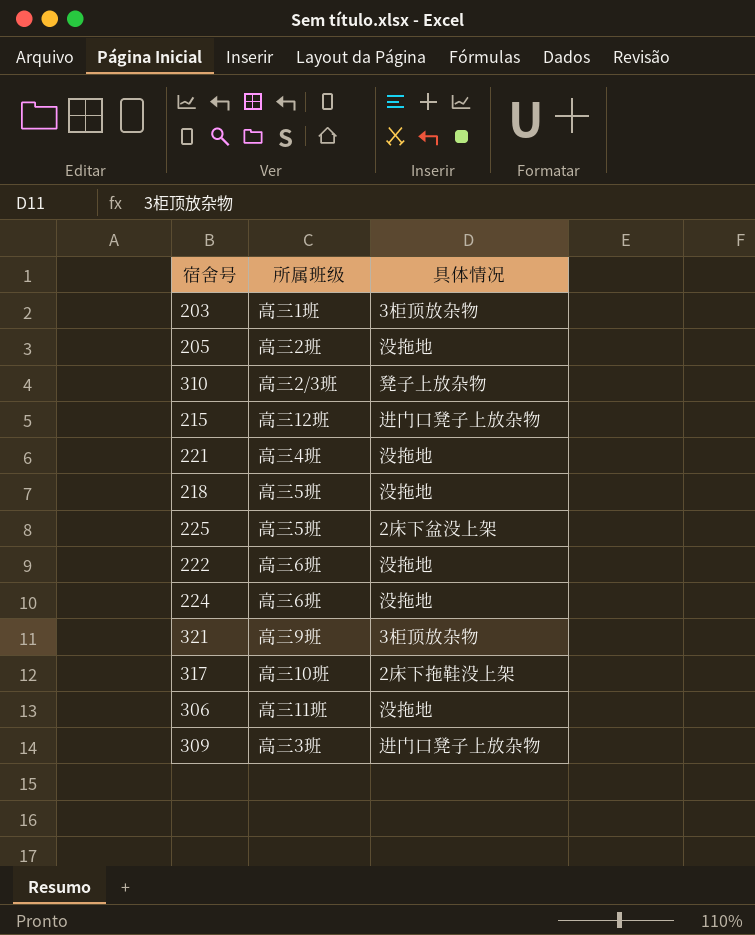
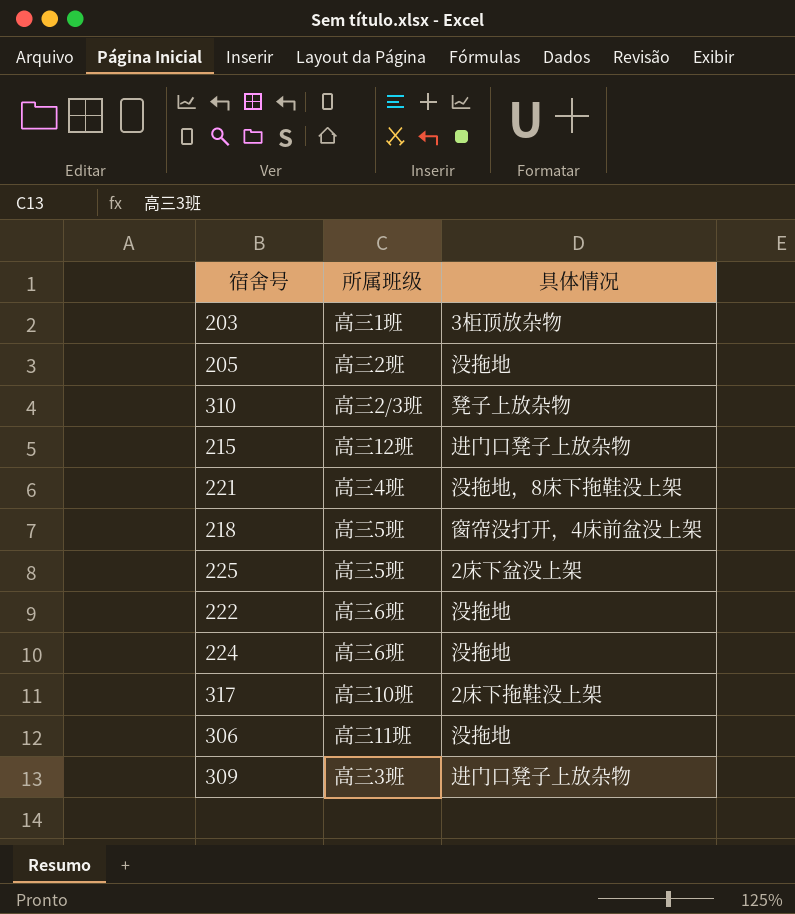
row 321: 高三9班 | 3柜顶放杂物 -> none
221 | 具体情况: 没拖地 -> 没拖地，8床下拖鞋没上架
218 | 具体情况: 没拖地 -> 窗帘没打开，4床前盆没上架

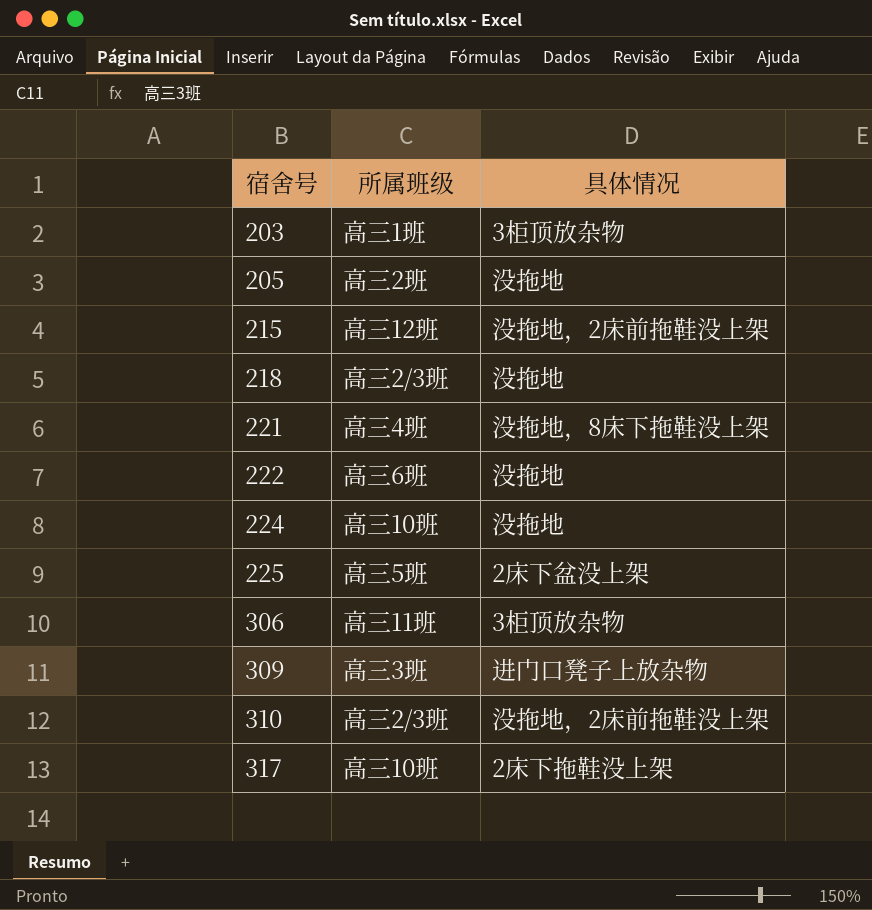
row order: none -> 宿舍号 ascending
215 | 具体情况: 进门口凳子上放杂物 -> 没拖地，2床前拖鞋没上架
218 | 所属班级: 高三5班 -> 高三2/3班
218 | 具体情况: 窗帘没打开，4床前盆没上架 -> 没拖地
224 | 所属班级: 高三6班 -> 高三10班
306 | 具体情况: 没拖地 -> 3柜顶放杂物
310 | 具体情况: 凳子上放杂物 -> 没拖地，2床前拖鞋没上架

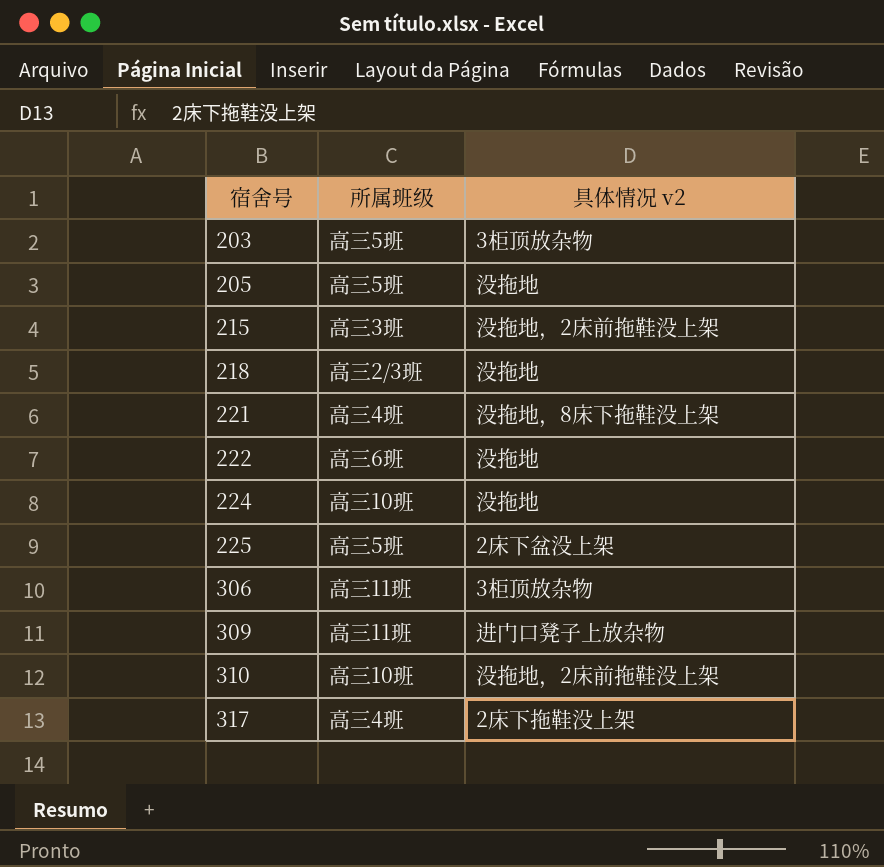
column name: 具体情况 -> 具体情况 v2
203 | 所属班级: 高三1班 -> 高三5班
205 | 所属班级: 高三2班 -> 高三5班
215 | 所属班级: 高三12班 -> 高三3班
309 | 所属班级: 高三3班 -> 高三11班
310 | 所属班级: 高三2/3班 -> 高三10班
317 | 所属班级: 高三10班 -> 高三4班

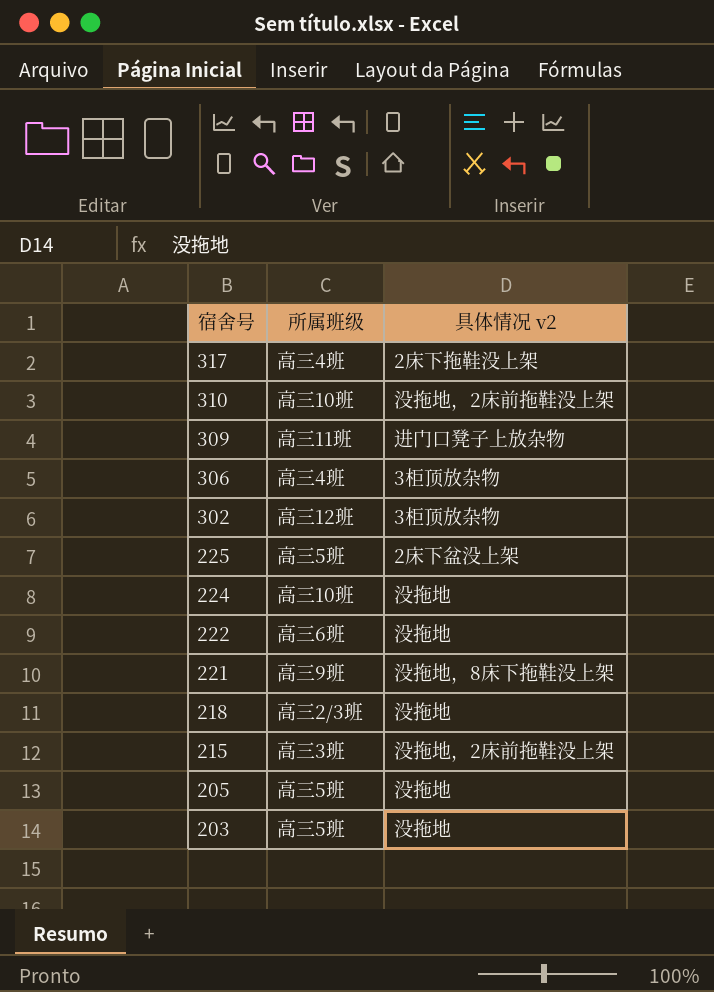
row order: 宿舍号 ascending -> 宿舍号 descending
306 | 所属班级: 高三11班 -> 高三4班
row 302: none -> 高三12班 | 3柜顶放杂物
221 | 所属班级: 高三4班 -> 高三9班
203 | 具体情况 v2: 3柜顶放杂物 -> 没拖地

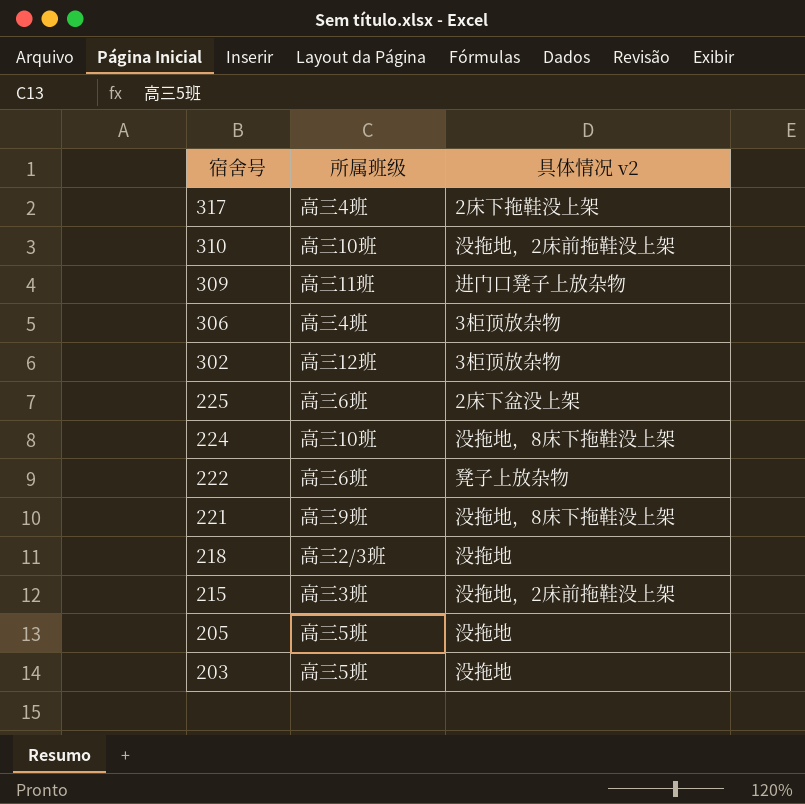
225 | 所属班级: 高三5班 -> 高三6班
224 | 具体情况 v2: 没拖地 -> 没拖地，8床下拖鞋没上架
222 | 具体情况 v2: 没拖地 -> 凳子上放杂物

